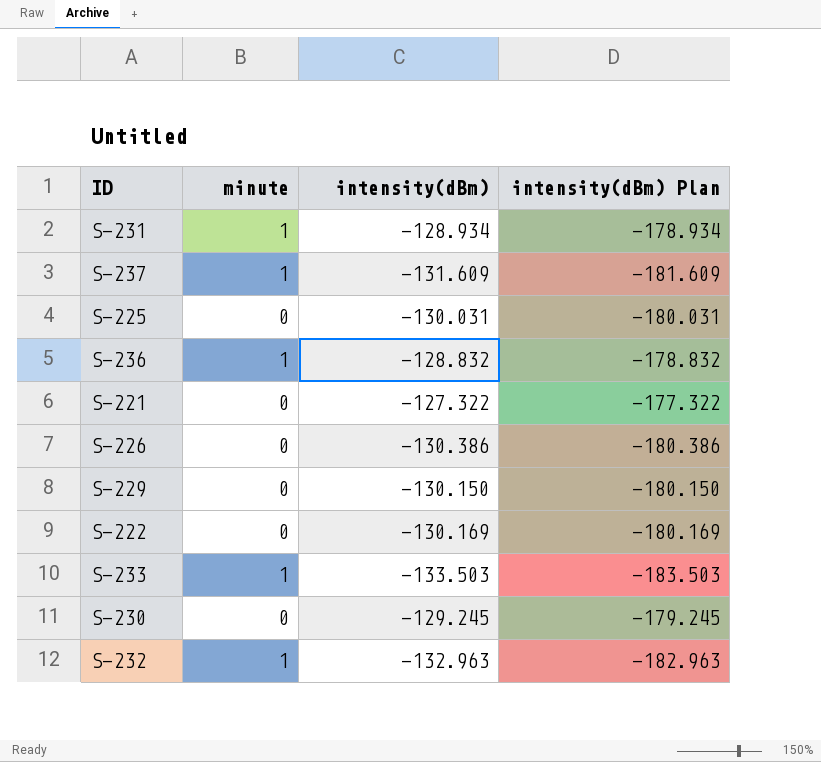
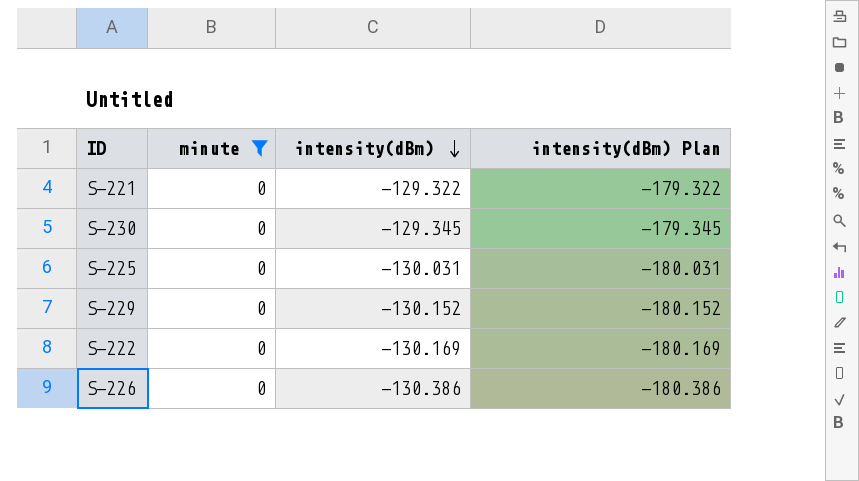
filter: none -> minute = 0
row order: none -> intensity(dBm) descending
S-221 | intensity(dBm): -127.322 -> -129.322
S-221 | intensity(dBm) Plan: -177.322 -> -179.322
S-230 | intensity(dBm): -129.245 -> -129.345
S-230 | intensity(dBm) Plan: -179.245 -> -179.345
S-229 | intensity(dBm): -130.150 -> -130.152
S-229 | intensity(dBm) Plan: -180.150 -> -180.152

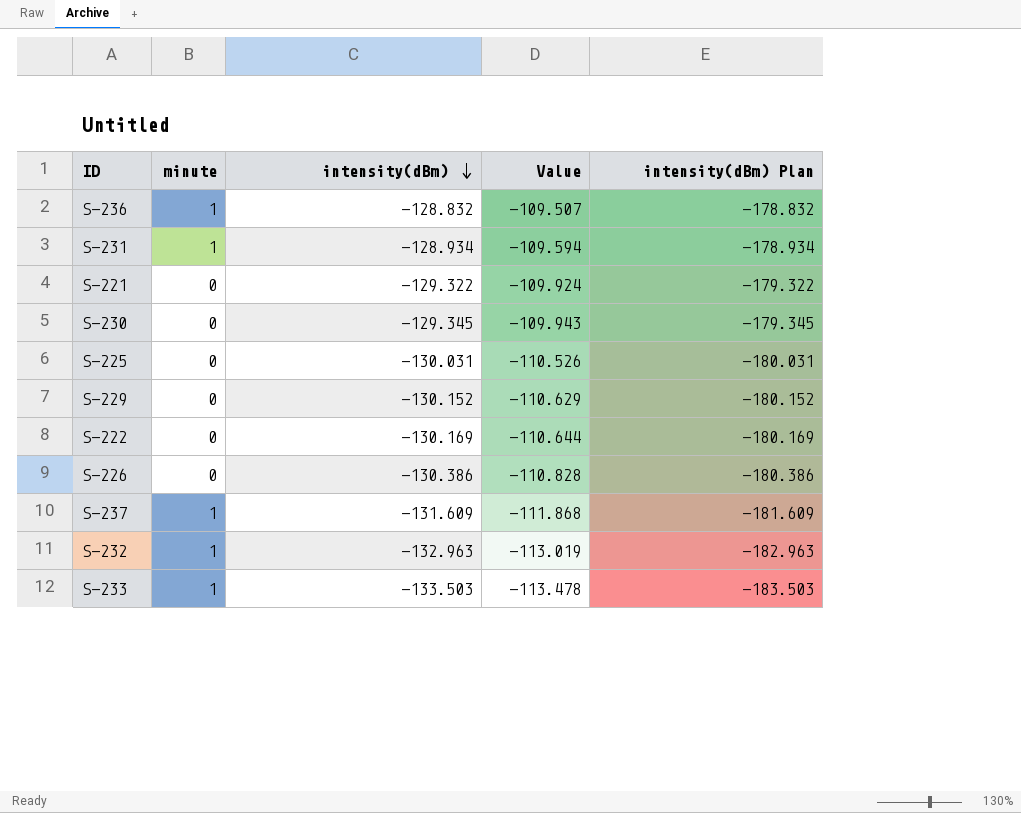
filter: minute = 0 -> none
column Value | formula: none -> [intensity(dBm)] * 0.85

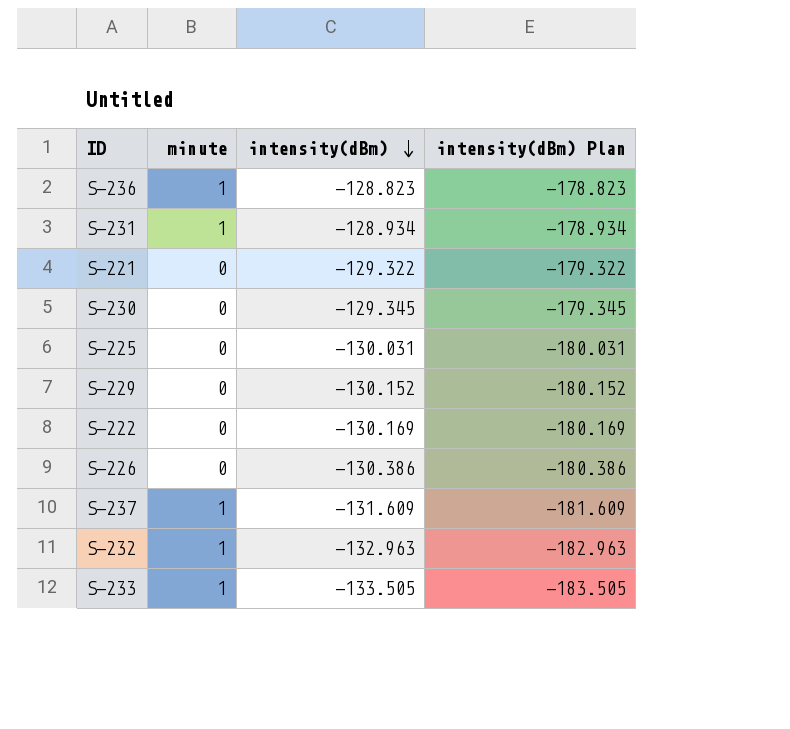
column Value | formula: [intensity(dBm)] * 0.85 -> none
S-236 | intensity(dBm): -128.832 -> -128.823
S-236 | intensity(dBm) Plan: -178.832 -> -178.823
S-233 | intensity(dBm): -133.503 -> -133.505
S-233 | intensity(dBm) Plan: -183.503 -> -183.505

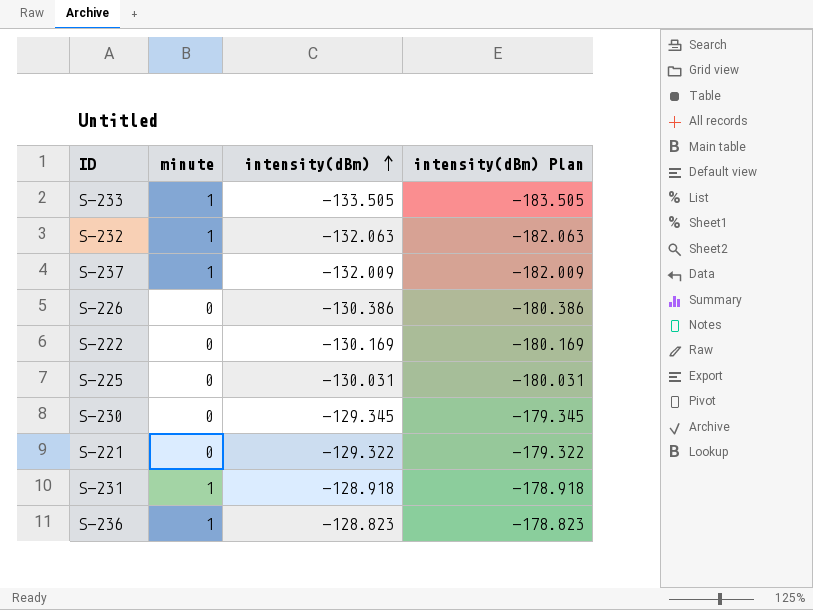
row order: intensity(dBm) descending -> intensity(dBm) ascending
row S-229: 0 | -130.152 | -180.152 -> none
S-232 | intensity(dBm): -132.963 -> -132.063
S-232 | intensity(dBm) Plan: -182.963 -> -182.063
S-237 | intensity(dBm): -131.609 -> -132.009
S-237 | intensity(dBm) Plan: -181.609 -> -182.009
S-231 | intensity(dBm): -128.934 -> -128.918
S-231 | intensity(dBm) Plan: -178.934 -> -178.918

